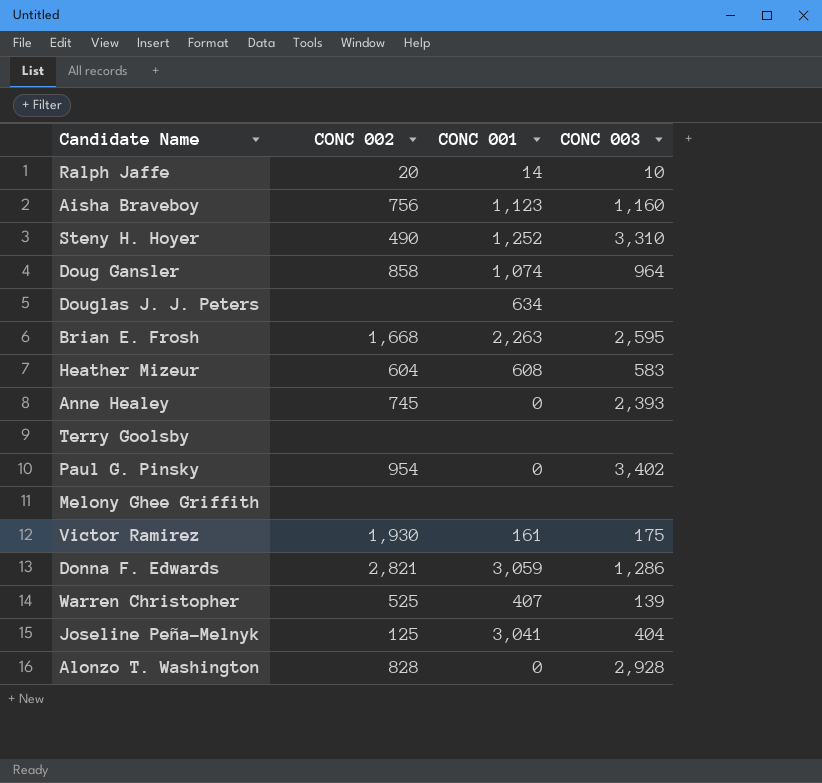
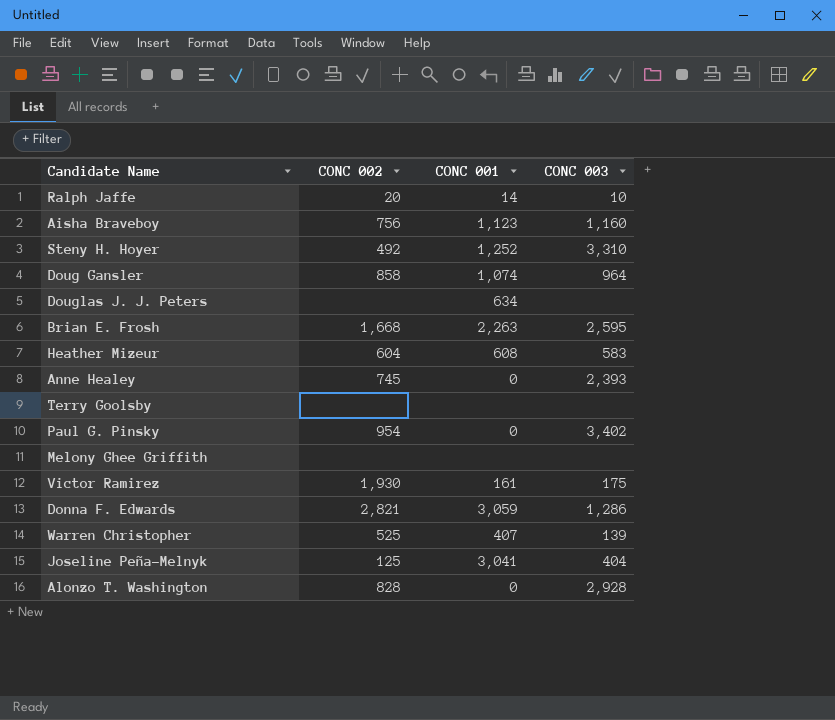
Steny H. Hoyer | CONC 002: 490 -> 492

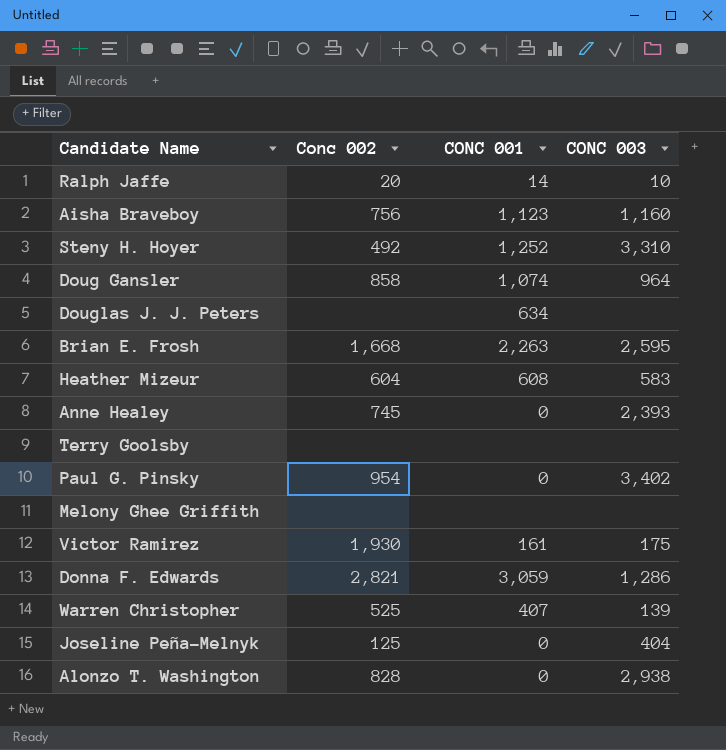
column name: CONC 002 -> Conc 002
Joseline Peña-Melnyk | CONC 001: 3,041 -> 0
Alonzo T. Washington | CONC 003: 2,928 -> 2,938

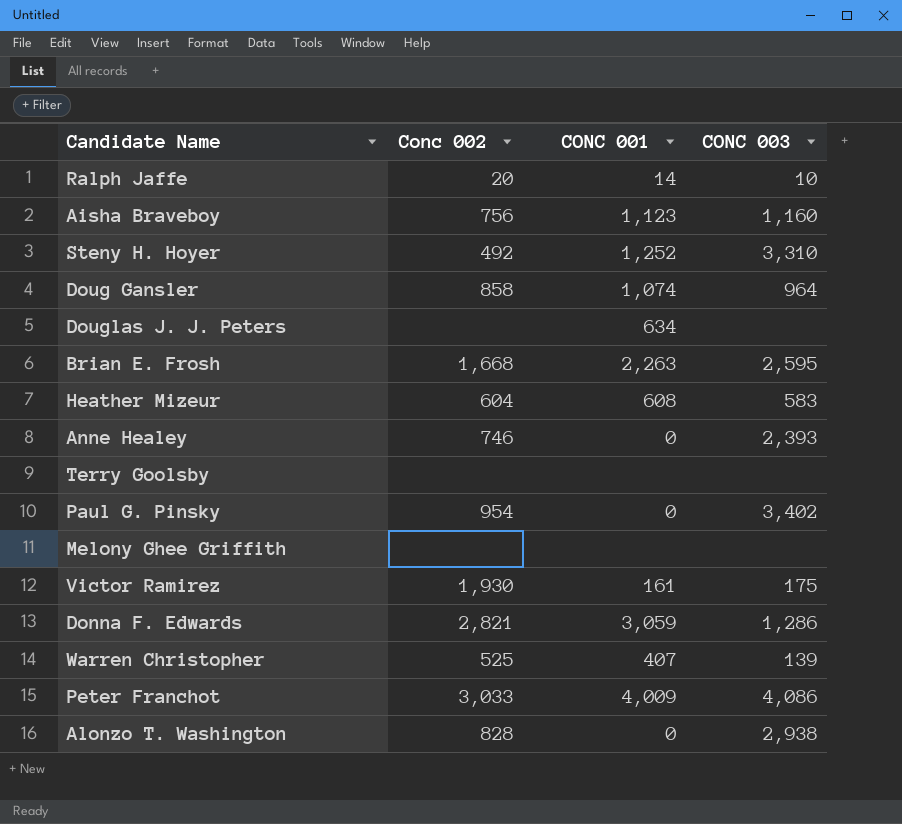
row Joseline Peña-Melnyk: 125 | 0 | 404 -> none
Anne Healey | Conc 002: 745 -> 746
row Peter Franchot: none -> 3,033 | 4,009 | 4,086

